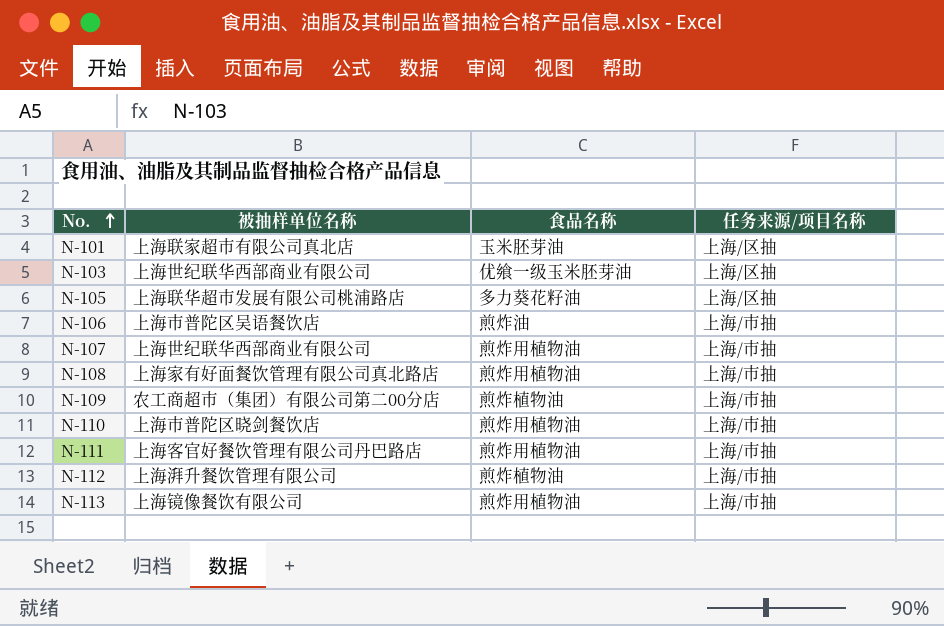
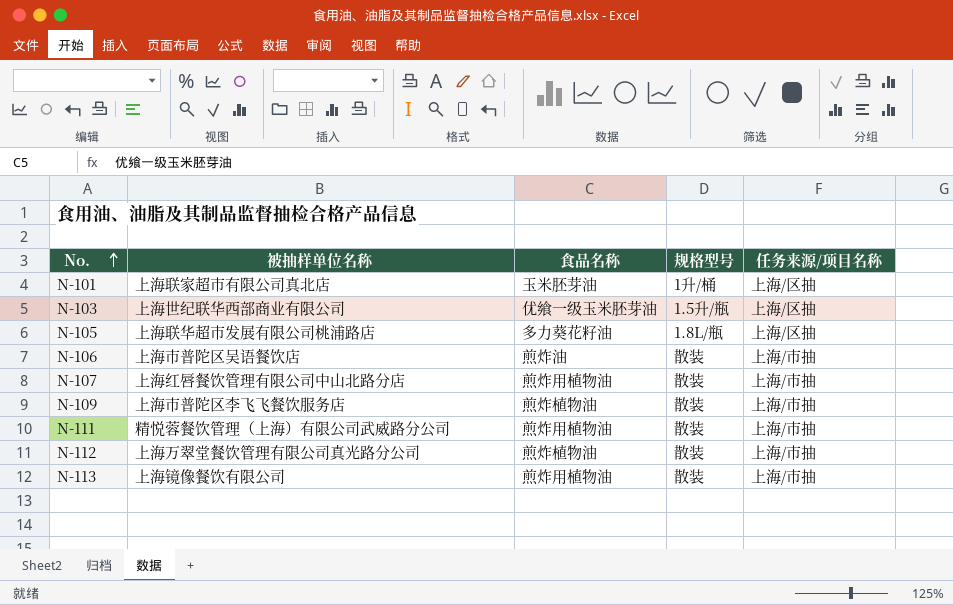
column 规格型号 | position: none -> 4
row N-108: 上海家有好面餐饮管理有限公司真北路店 | 煎炸用植物油 | 上海/市抽 -> none
row N-110: 上海市普陀区晓剑餐饮店 | 煎炸用植物油 | 上海/市抽 -> none
N-107 | 被抽样单位名称: 上海世纪联华西部商业有限公司 -> 上海红唇餐饮管理有限公司中山北路分店
N-109 | 被抽样单位名称: 农工商超市（集团）有限公司第二00分店 -> 上海市普陀区李飞飞餐饮服务店
N-111 | 被抽样单位名称: 上海客官好餐饮管理有限公司丹巴路店 -> 精悦蓉餐饮管理（上海）有限公司武威路分公司
N-112 | 被抽样单位名称: 上海湃升餐饮管理有限公司 -> 上海万翠堂餐饮管理有限公司真光路分公司

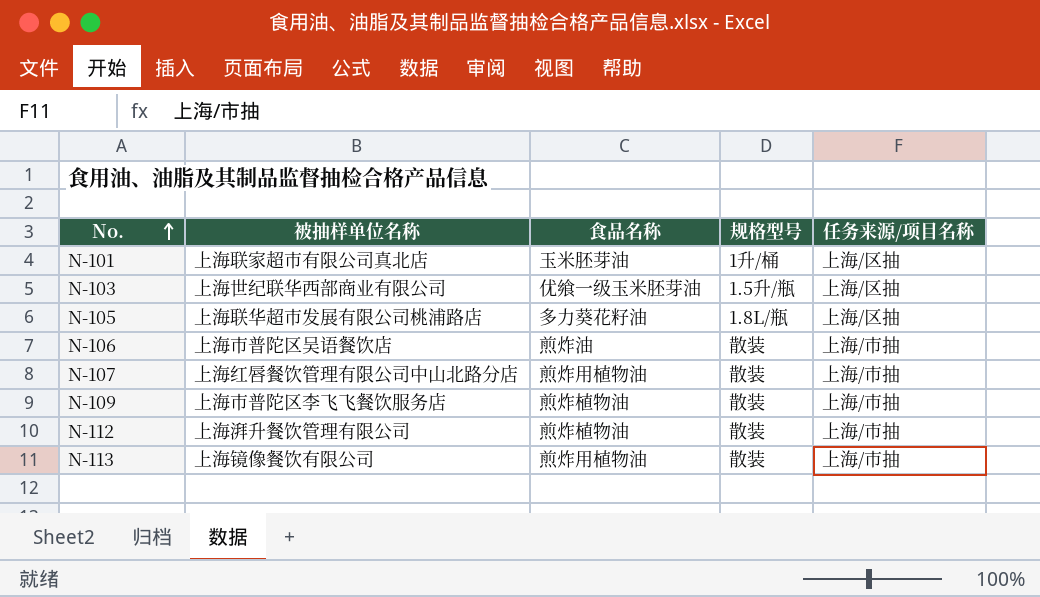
row N-111: 精悦蓉餐饮管理（上海）有限公司武威路分公司 | 煎炸用植物油 | 散装 | 上海/市抽 -> none
N-112 | 被抽样单位名称: 上海万翠堂餐饮管理有限公司真光路分公司 -> 上海湃升餐饮管理有限公司

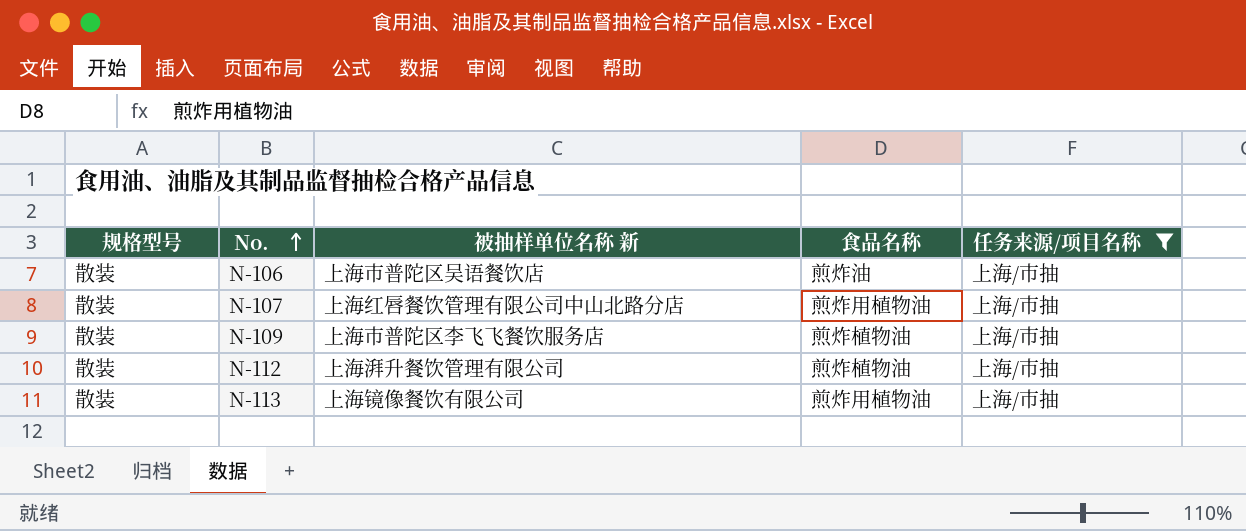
filter: none -> 任务来源/项目名称 = 上海/市抽
column 规格型号 | position: 4 -> 1
column name: 被抽样单位名称 -> 被抽样单位名称 新

